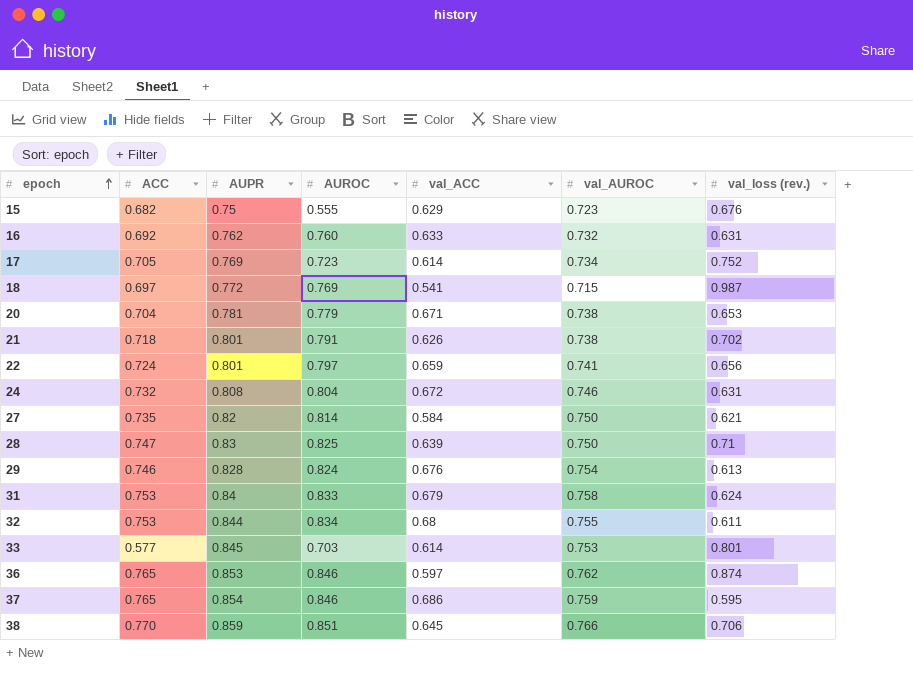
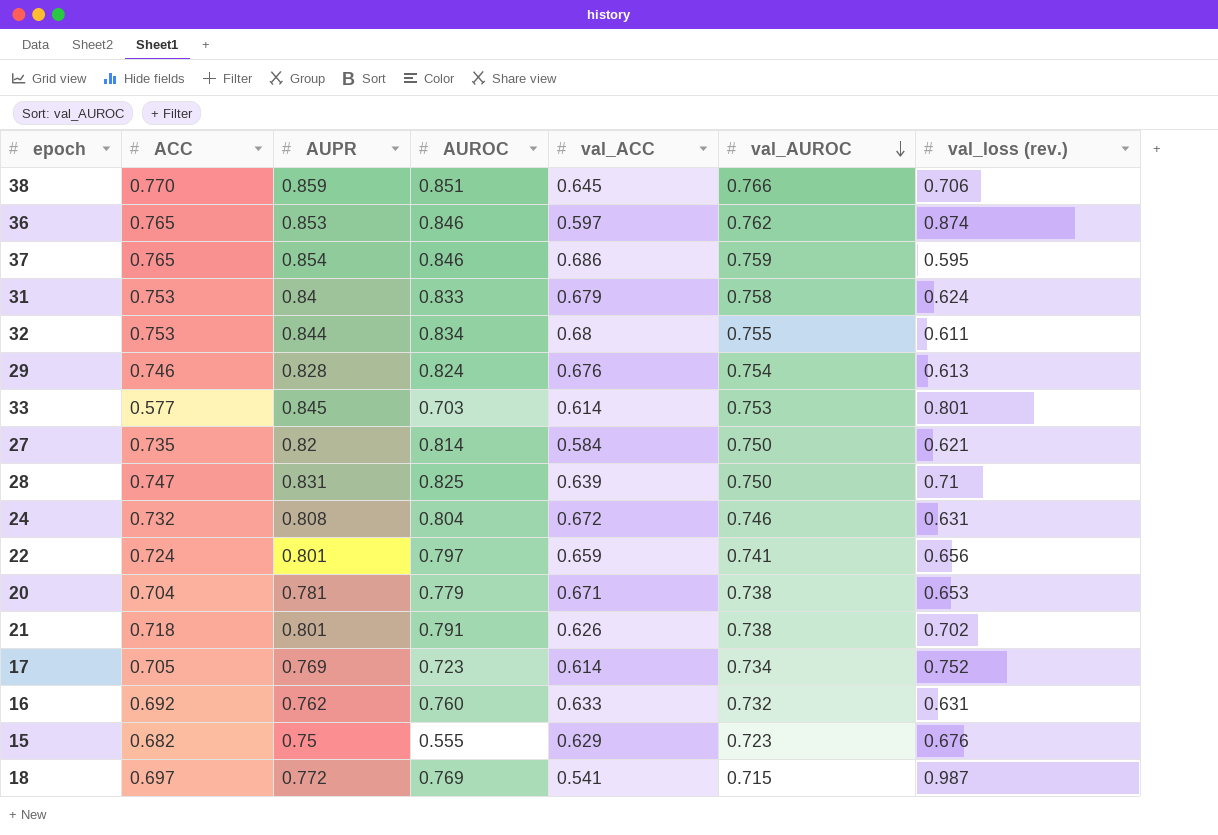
row order: epoch ascending -> val_AUROC descending
28 | AUPR: 0.83 -> 0.831

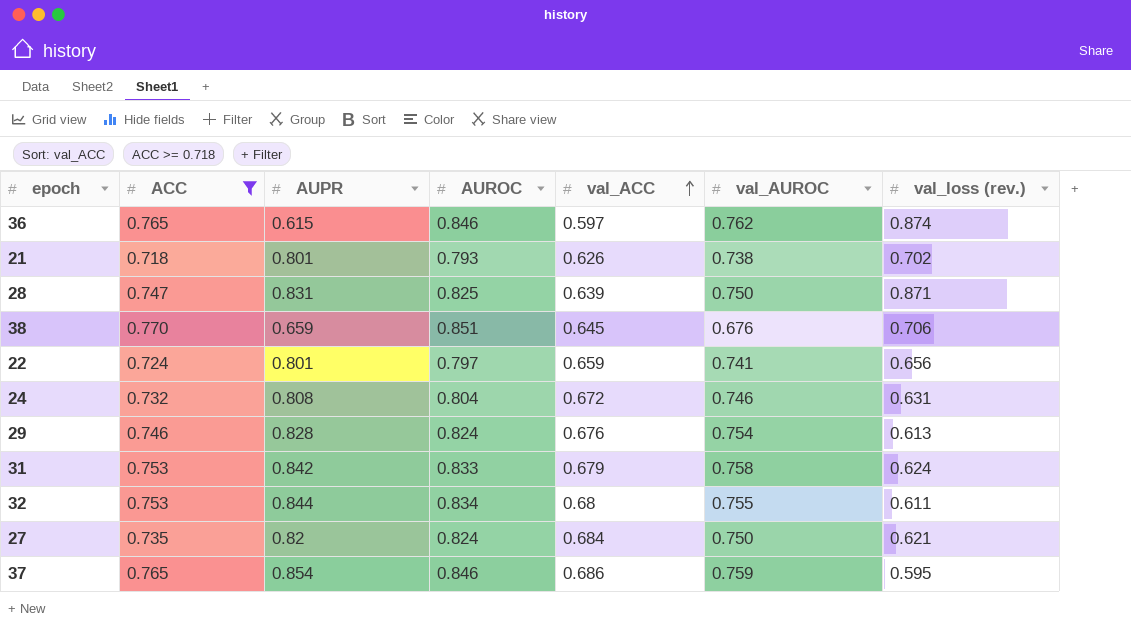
filter: none -> ACC >= 0.718
row order: val_AUROC descending -> val_ACC ascending
36 | AUPR: 0.853 -> 0.615
21 | AUROC: 0.791 -> 0.793
28 | val_loss (rev.): 0.71 -> 0.871
38 | AUPR: 0.859 -> 0.659
38 | val_AUROC: 0.766 -> 0.676
31 | AUPR: 0.84 -> 0.842
27 | AUROC: 0.814 -> 0.824
27 | val_ACC: 0.584 -> 0.684

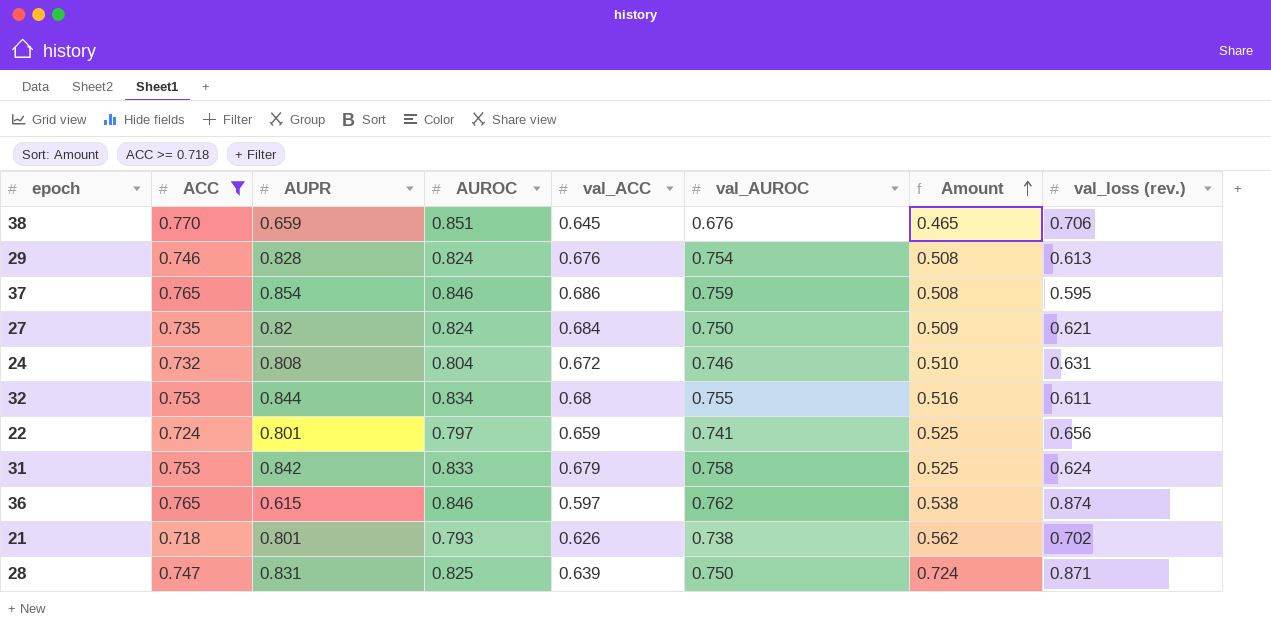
row order: val_ACC ascending -> Amount ascending
column Amount | formula: none -> [AUPR] * [val_loss (rev.)]

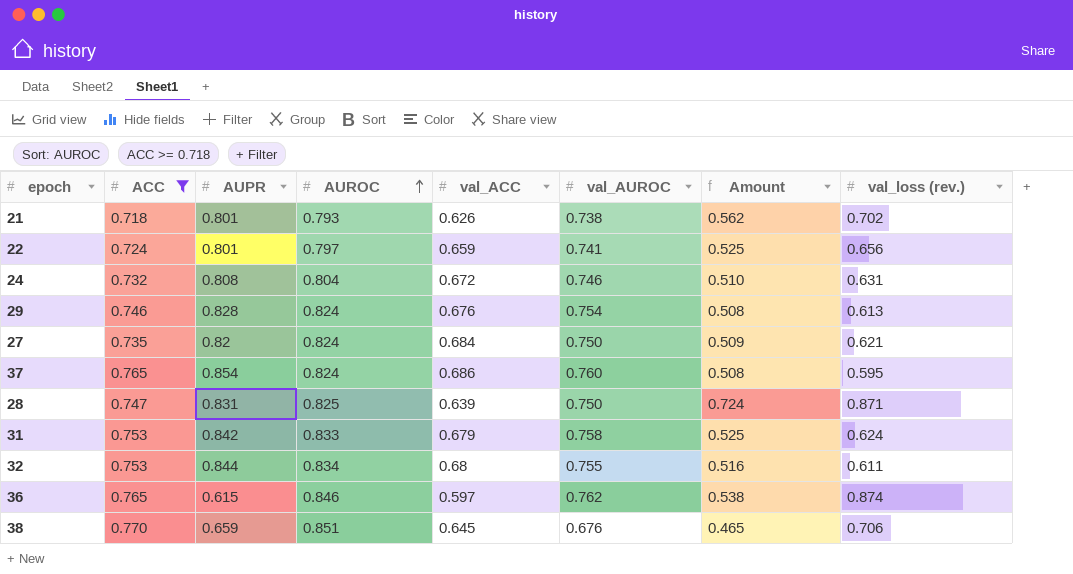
row order: Amount ascending -> AUROC ascending
37 | AUROC: 0.846 -> 0.824
37 | val_AUROC: 0.759 -> 0.760

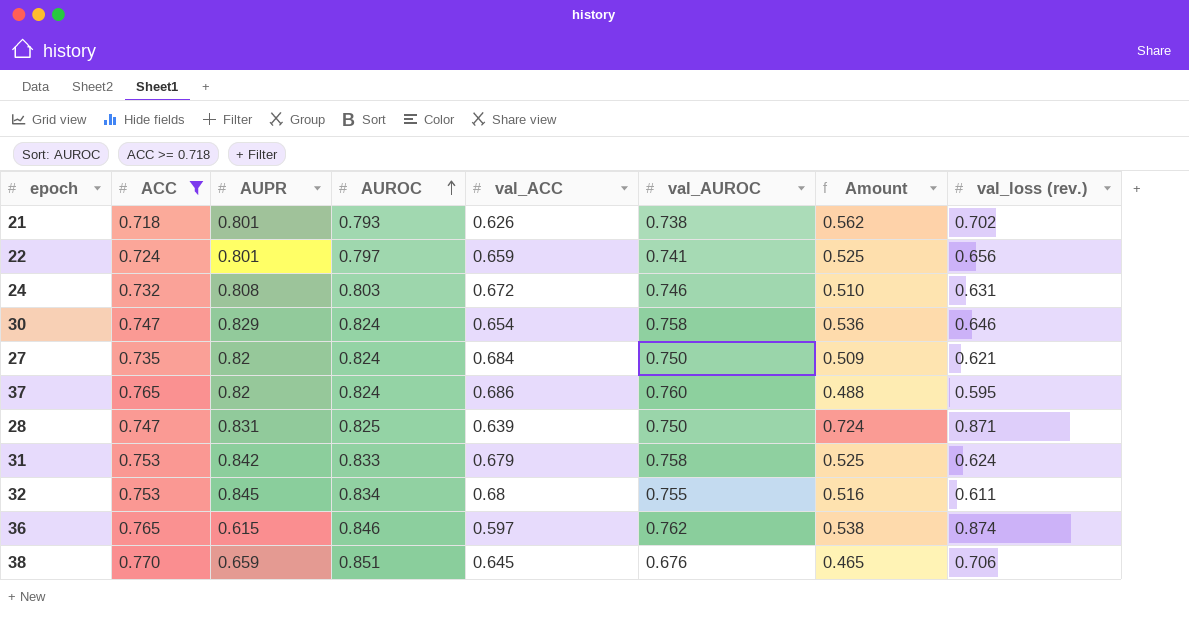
row 29: 0.746 | 0.828 | 0.824 | 0.676 | 0.754 | 0.508 | 0.613 -> none
24 | AUROC: 0.804 -> 0.803
row 30: none -> 0.747 | 0.829 | 0.824 | 0.654 | 0.758 | 0.536 | 0.646
37 | AUPR: 0.854 -> 0.82
37 | Amount: 0.508 -> 0.488
32 | AUPR: 0.844 -> 0.845

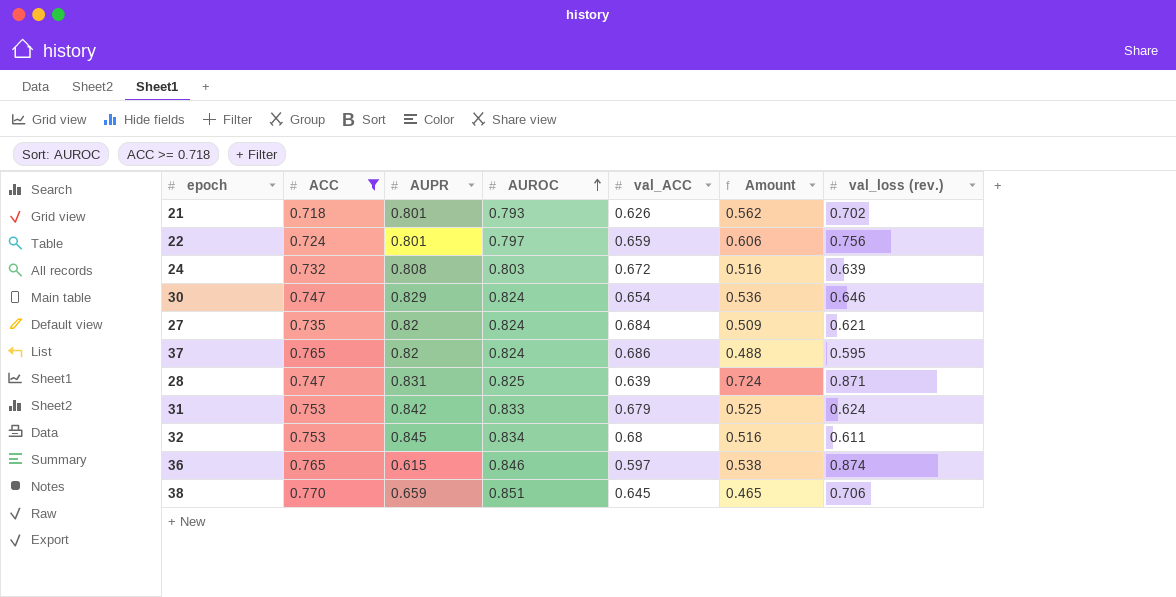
column val_AUROC | position: 6 -> none
22 | Amount: 0.525 -> 0.606
22 | val_loss (rev.): 0.656 -> 0.756
24 | Amount: 0.510 -> 0.516
24 | val_loss (rev.): 0.631 -> 0.639

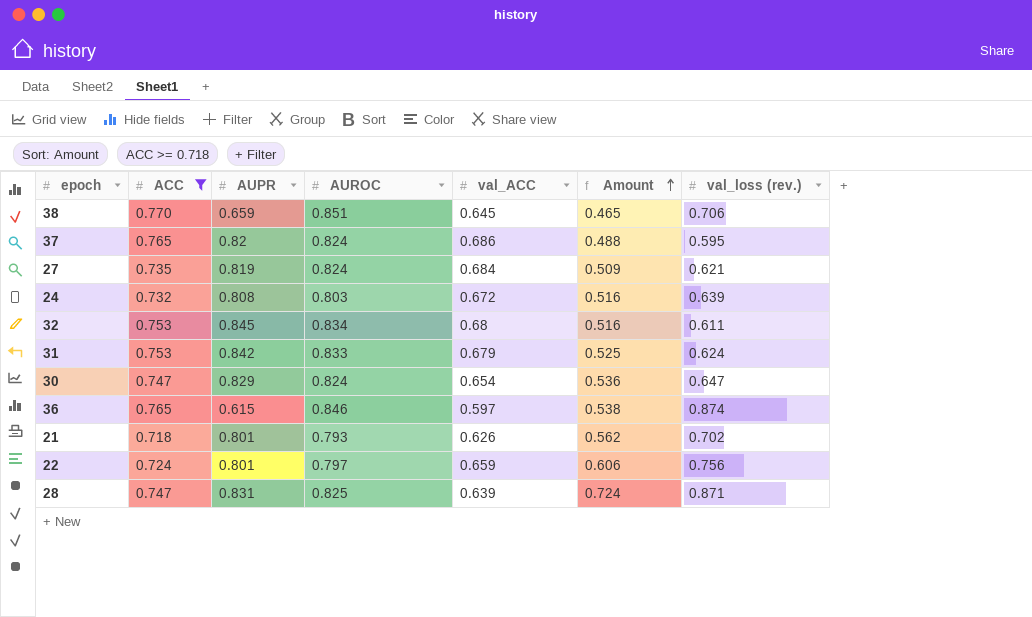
row order: AUROC ascending -> Amount ascending
27 | AUPR: 0.82 -> 0.819
30 | val_loss (rev.): 0.646 -> 0.647

